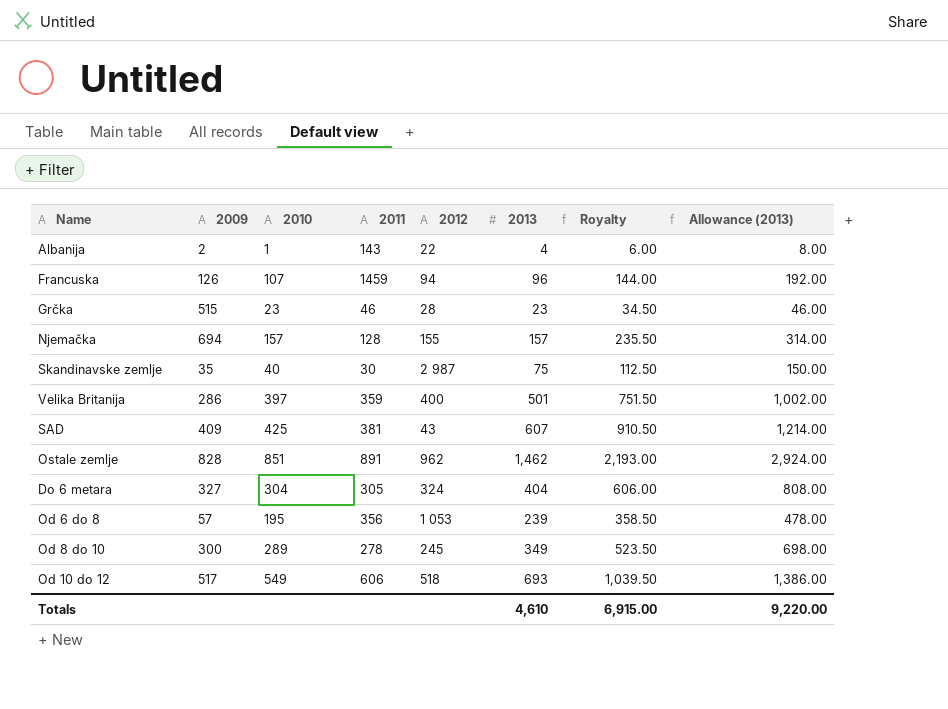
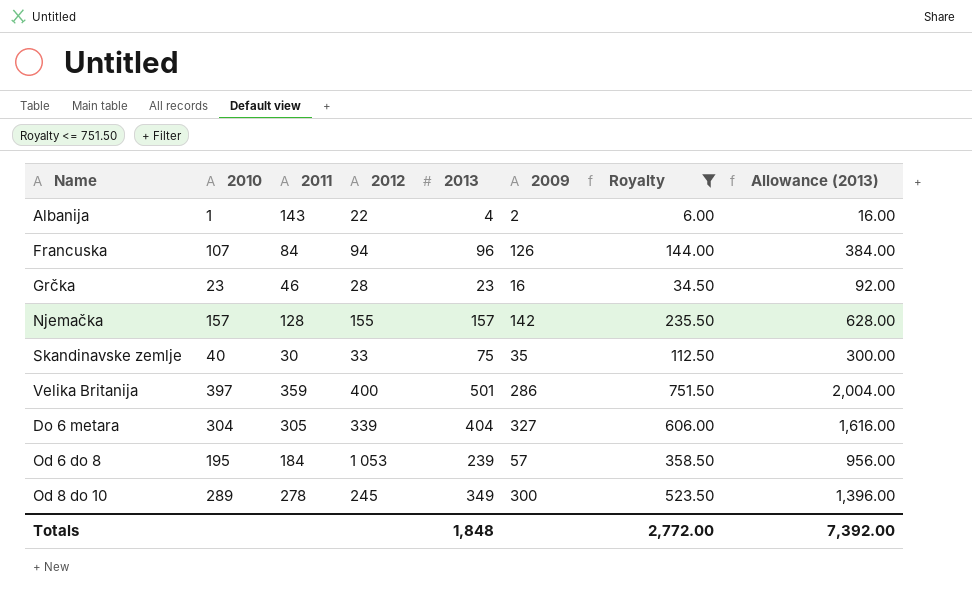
filter: none -> Royalty <= 751.50
column 2009 | position: 2 -> 6
column Allowance (2013) | formula: [2013] * 2 -> [2013] * 4
Francuska | 2011: 1459 -> 84
Grčka | 2009: 515 -> 16
Njemačka | 2009: 694 -> 142
Skandinavske zemlje | 2012: 2 987 -> 33
Do 6 metara | 2012: 324 -> 339
Od 6 do 8 | 2011: 356 -> 184
Totals | 2013: 4,610 -> 1,848
Totals | Royalty: 6,915.00 -> 2,772.00
Totals | Allowance (2013): 9,220.00 -> 7,392.00

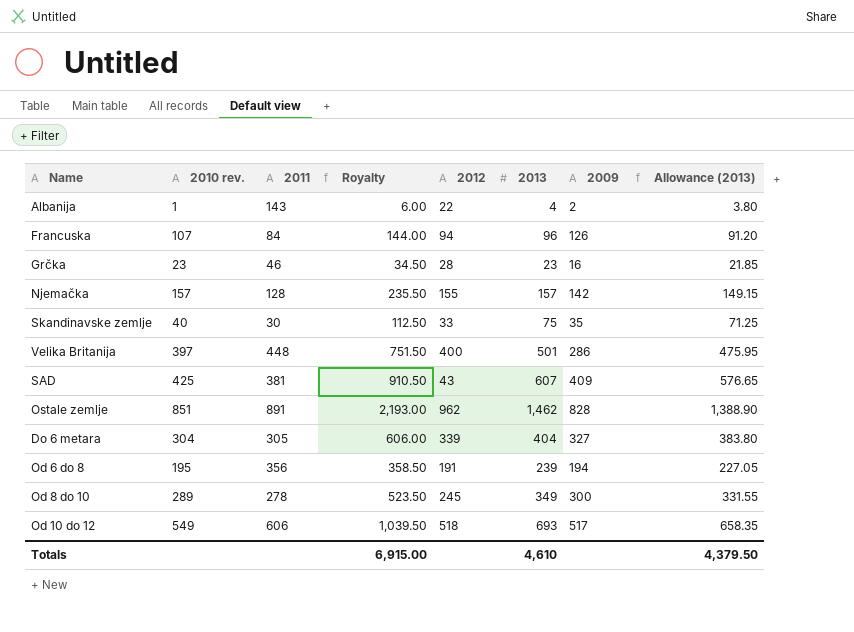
filter: Royalty <= 751.50 -> none
column name: 2010 -> 2010 rev.
column Royalty | position: 7 -> 4
column Allowance (2013) | formula: [2013] * 4 -> [2013] * 0.95
Velika Britanija | 2011: 359 -> 448
Od 6 do 8 | 2011: 184 -> 356
Od 6 do 8 | 2012: 1 053 -> 191
Od 6 do 8 | 2009: 57 -> 194
Totals | Royalty: 2,772.00 -> 6,915.00
Totals | 2013: 1,848 -> 4,610
Totals | Allowance (2013): 7,392.00 -> 4,379.50

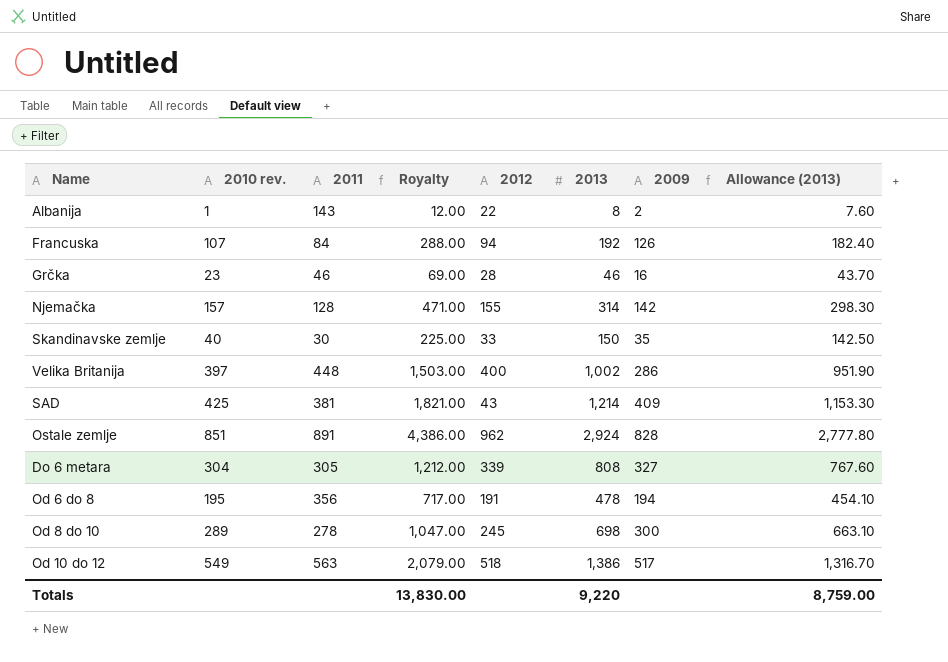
Albanija | Royalty: 6.00 -> 12.00
Albanija | 2013: 4 -> 8
Albanija | Allowance (2013): 3.80 -> 7.60
Francuska | Royalty: 144.00 -> 288.00
Francuska | 2013: 96 -> 192
Francuska | Allowance (2013): 91.20 -> 182.40
Grčka | Royalty: 34.50 -> 69.00
Grčka | 2013: 23 -> 46
Grčka | Allowance (2013): 21.85 -> 43.70
Njemačka | Royalty: 235.50 -> 471.00
Njemačka | 2013: 157 -> 314
Njemačka | Allowance (2013): 149.15 -> 298.30
Skandinavske zemlje | Royalty: 112.50 -> 225.00
Skandinavske zemlje | 2013: 75 -> 150
Skandinavske zemlje | Allowance (2013): 71.25 -> 142.50
Velika Britanija | Royalty: 751.50 -> 1,503.00
Velika Britanija | 2013: 501 -> 1,002
Velika Britanija | Allowance (2013): 475.95 -> 951.90
SAD | Royalty: 910.50 -> 1,821.00
SAD | 2013: 607 -> 1,214
SAD | Allowance (2013): 576.65 -> 1,153.30
Ostale zemlje | Royalty: 2,193.00 -> 4,386.00
Ostale zemlje | 2013: 1,462 -> 2,924
Ostale zemlje | Allowance (2013): 1,388.90 -> 2,777.80
Do 6 metara | Royalty: 606.00 -> 1,212.00
Do 6 metara | 2013: 404 -> 808
Do 6 metara | Allowance (2013): 383.80 -> 767.60
Od 6 do 8 | Royalty: 358.50 -> 717.00
Od 6 do 8 | 2013: 239 -> 478
Od 6 do 8 | Allowance (2013): 227.05 -> 454.10
Od 8 do 10 | Royalty: 523.50 -> 1,047.00
Od 8 do 10 | 2013: 349 -> 698
Od 8 do 10 | Allowance (2013): 331.55 -> 663.10
Od 10 do 12 | 2011: 606 -> 563
Od 10 do 12 | Royalty: 1,039.50 -> 2,079.00
Od 10 do 12 | 2013: 693 -> 1,386
Od 10 do 12 | Allowance (2013): 658.35 -> 1,316.70
Totals | Royalty: 6,915.00 -> 13,830.00
Totals | 2013: 4,610 -> 9,220
Totals | Allowance (2013): 4,379.50 -> 8,759.00

